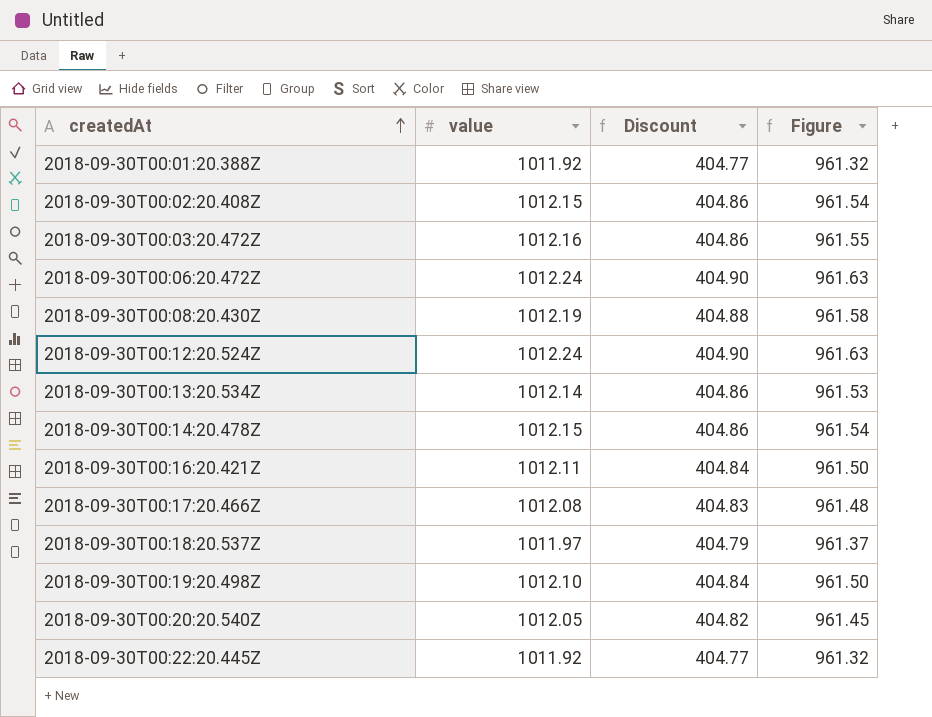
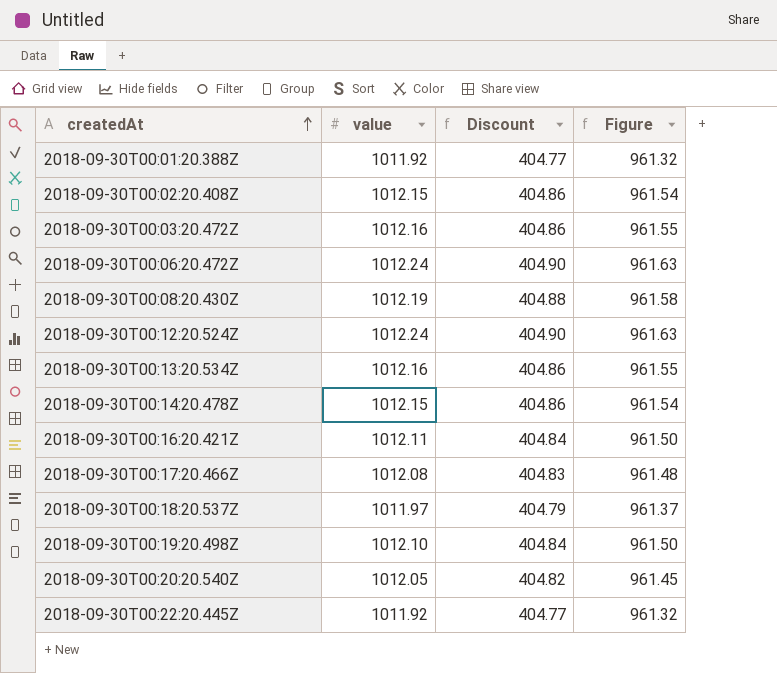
2018-09-30T00:13:20.534Z | value: 1012.14 -> 1012.16
2018-09-30T00:13:20.534Z | Figure: 961.53 -> 961.55

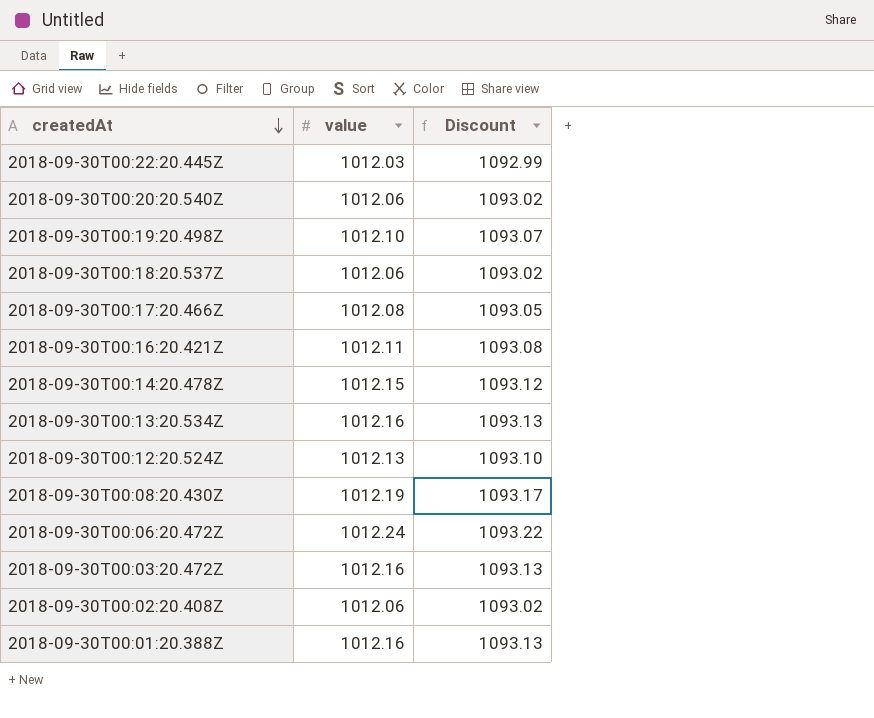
row order: createdAt ascending -> createdAt descending
column Figure | formula: [value] * 0.95 -> none
column Discount | formula: [value] * 0.4 -> [value] * 1.08
2018-09-30T00:22:20.445Z | value: 1011.92 -> 1012.03
2018-09-30T00:20:20.540Z | value: 1012.05 -> 1012.06
2018-09-30T00:18:20.537Z | value: 1011.97 -> 1012.06
2018-09-30T00:12:20.524Z | value: 1012.24 -> 1012.13
2018-09-30T00:02:20.408Z | value: 1012.15 -> 1012.06
2018-09-30T00:01:20.388Z | value: 1011.92 -> 1012.16

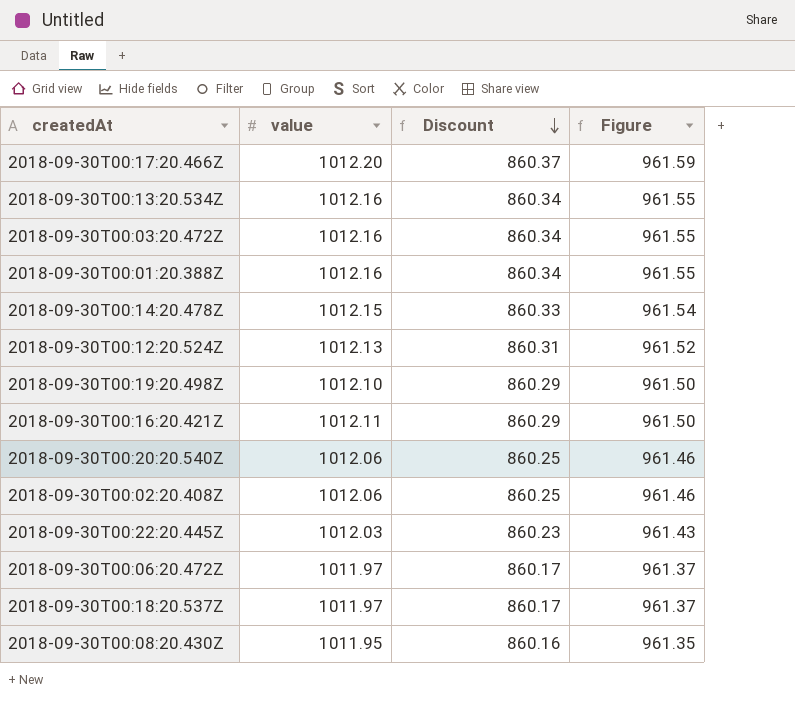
row order: createdAt descending -> Discount descending
column Discount | formula: [value] * 1.08 -> [value] * 0.85
column Figure | formula: none -> [value] * 0.95
2018-09-30T00:17:20.466Z | value: 1012.08 -> 1012.20
2018-09-30T00:06:20.472Z | value: 1012.24 -> 1011.97
2018-09-30T00:18:20.537Z | value: 1012.06 -> 1011.97
2018-09-30T00:08:20.430Z | value: 1012.19 -> 1011.95

